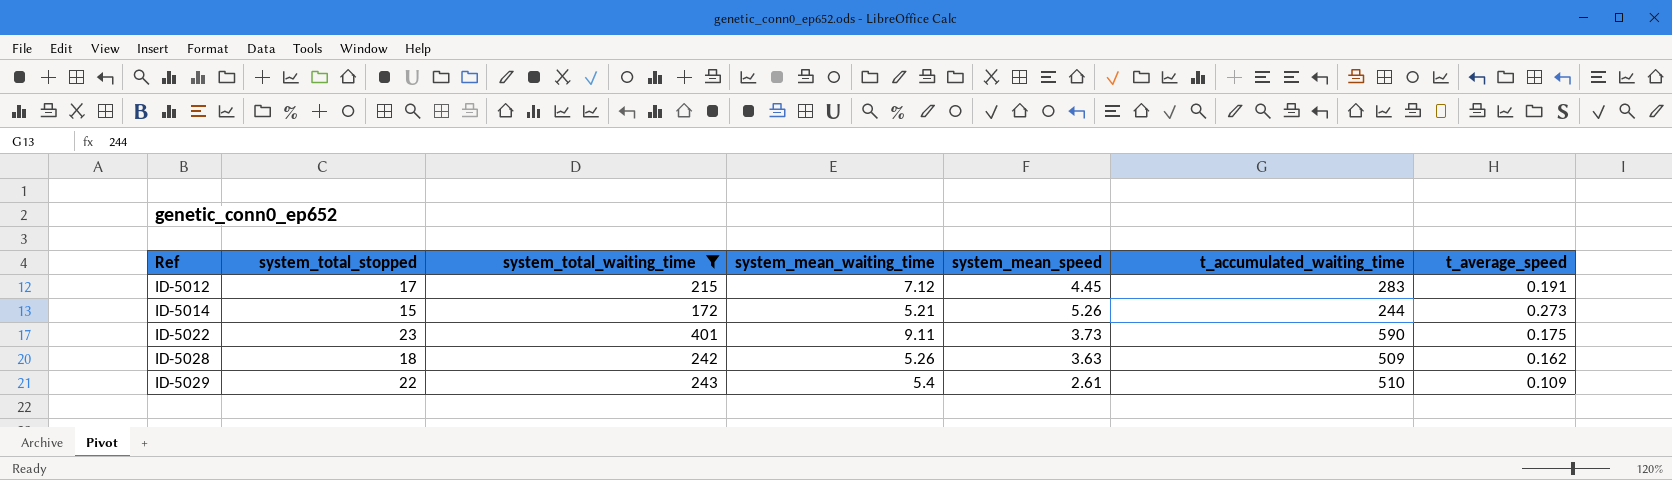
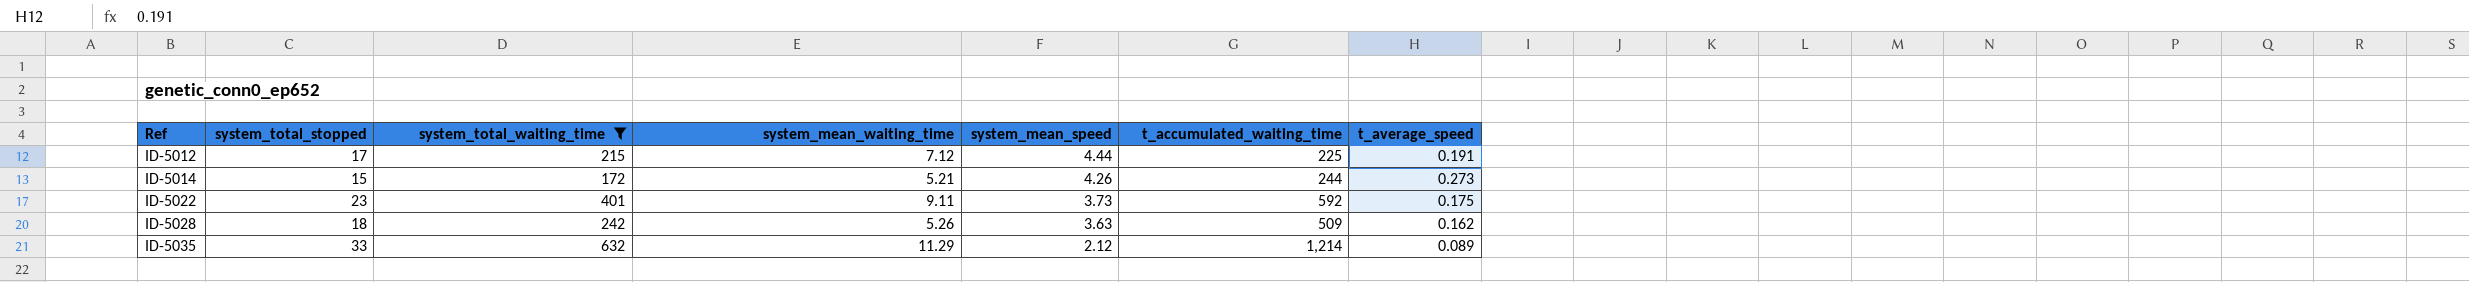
row ID-5029: 22 | 243 | 5.4 | 2.61 | 510 | 0.109 -> none
ID-5012 | system_mean_speed: 4.45 -> 4.44
ID-5012 | t_accumulated_waiting_time: 283 -> 225
ID-5014 | system_mean_speed: 5.26 -> 4.26
ID-5022 | t_accumulated_waiting_time: 590 -> 592
row ID-5035: none -> 33 | 632 | 11.29 | 2.12 | 1,214 | 0.089

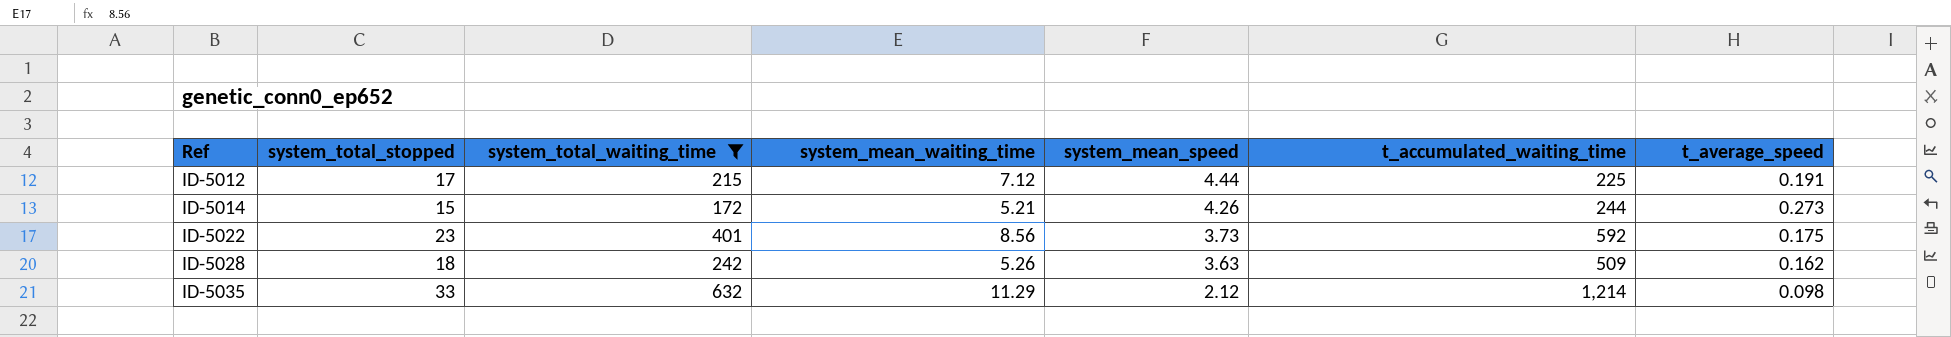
ID-5022 | system_mean_waiting_time: 9.11 -> 8.56
ID-5035 | t_average_speed: 0.089 -> 0.098

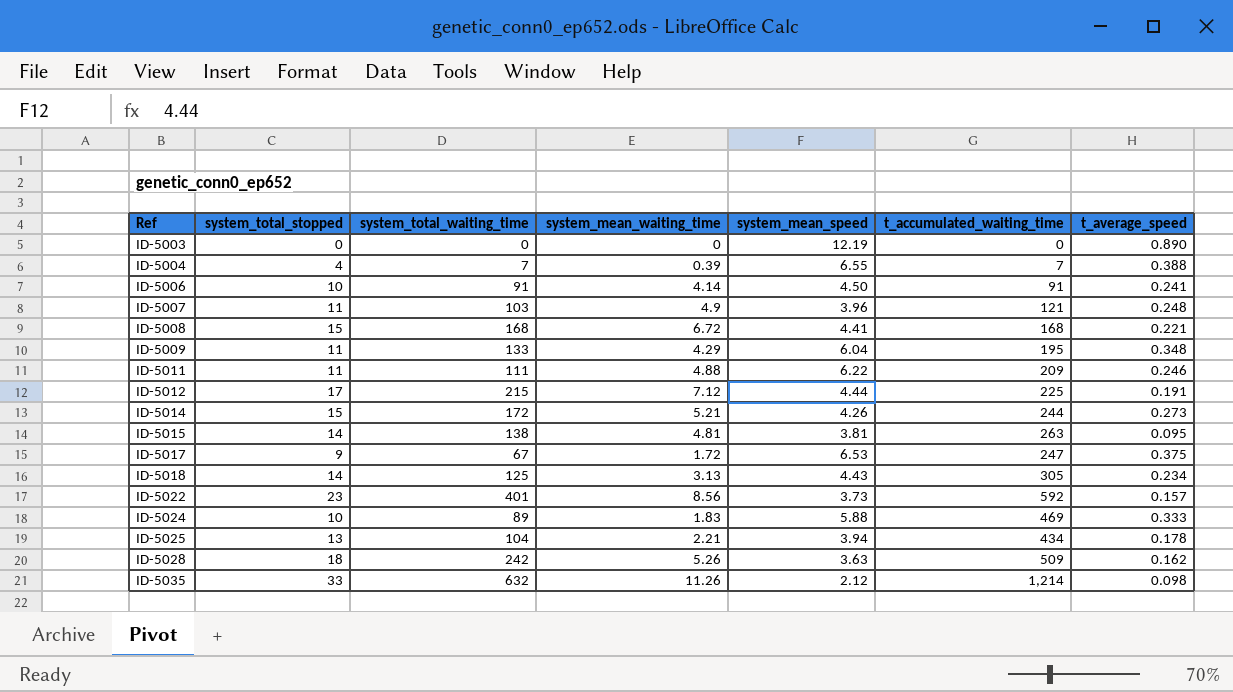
filter: system_total_waiting_time >= 172 -> none
ID-5022 | t_average_speed: 0.175 -> 0.157
ID-5035 | system_mean_waiting_time: 11.29 -> 11.26

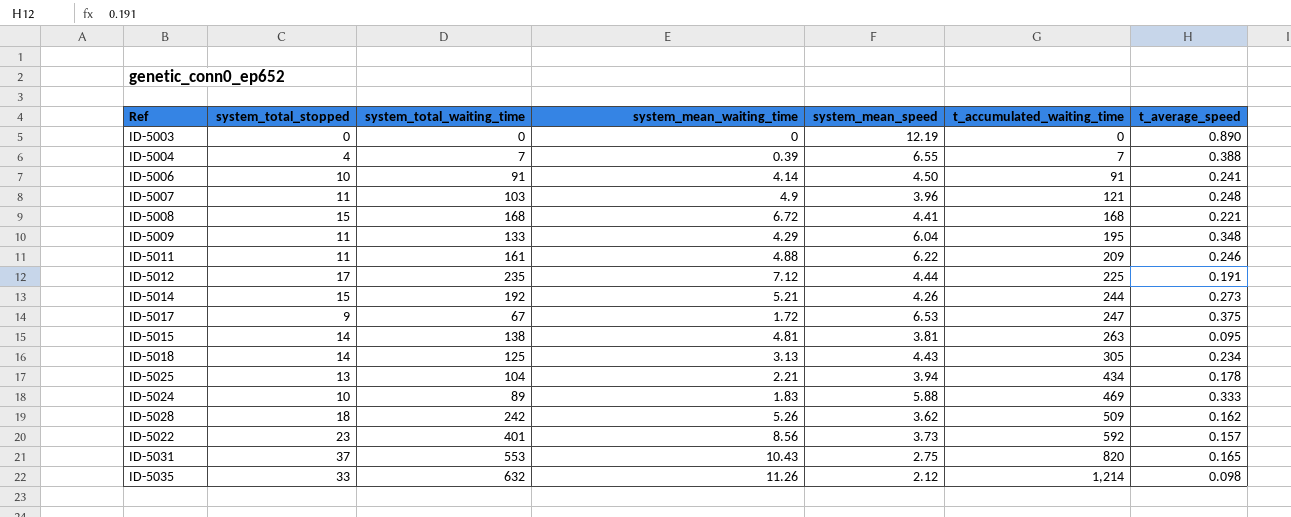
row order: Ref ascending -> t_accumulated_waiting_time ascending
ID-5011 | system_total_waiting_time: 111 -> 161
ID-5012 | system_total_waiting_time: 215 -> 235
ID-5014 | system_total_waiting_time: 172 -> 192
ID-5028 | system_mean_speed: 3.63 -> 3.62
row ID-5031: none -> 37 | 553 | 10.43 | 2.75 | 820 | 0.165

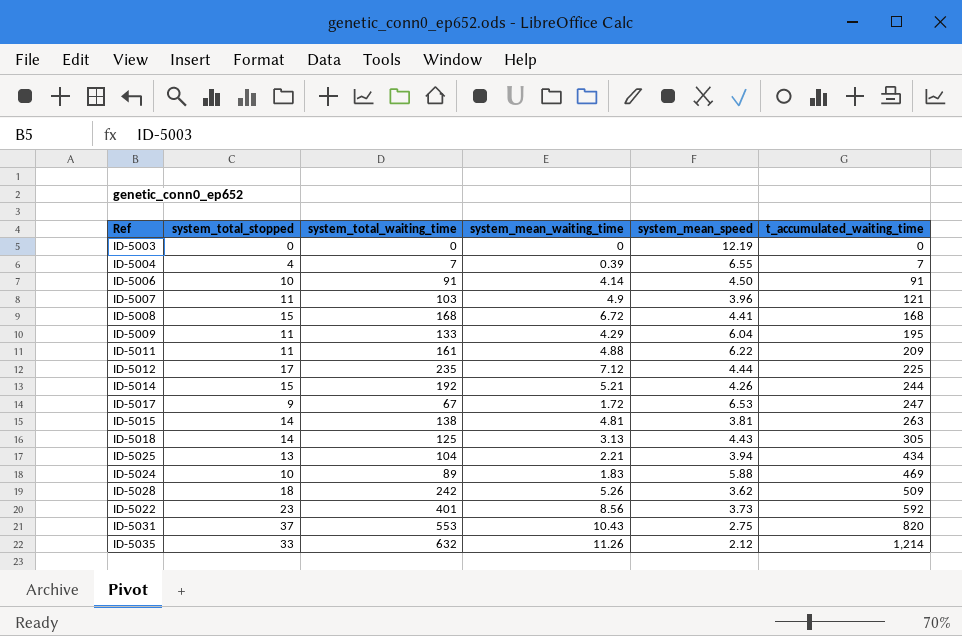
column t_average_speed | position: 7 -> none

